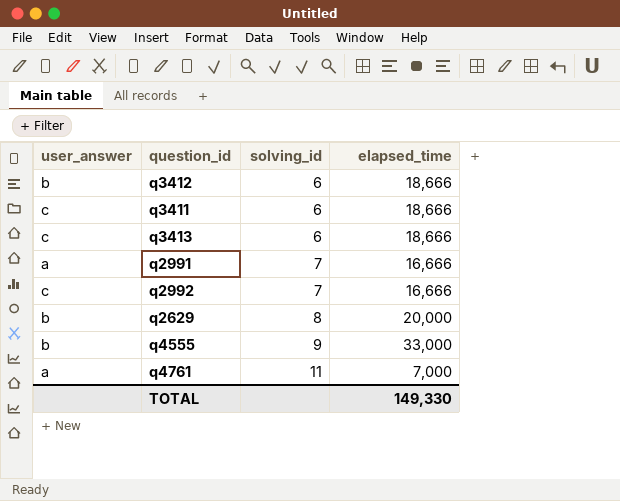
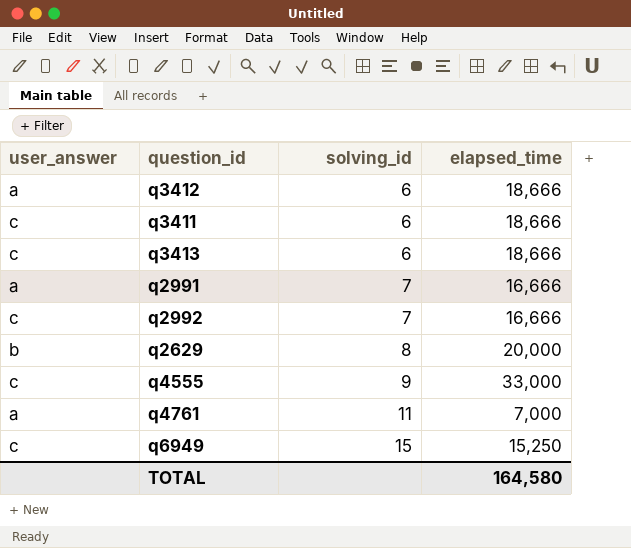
q3412 | user_answer: b -> a
q4555 | user_answer: b -> c
row q6949: none -> c | 15 | 15,250
TOTAL | elapsed_time: 149,330 -> 164,580

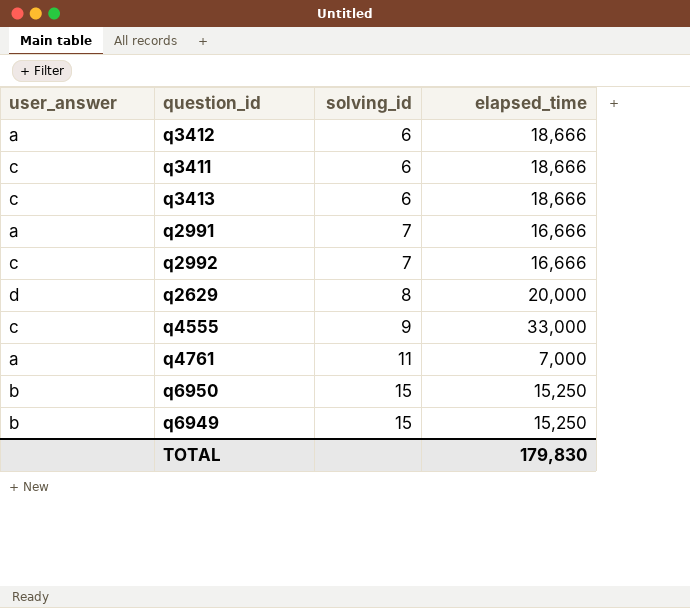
q2629 | user_answer: b -> d
row q6950: none -> b | 15 | 15,250
q6949 | user_answer: c -> b
TOTAL | elapsed_time: 164,580 -> 179,830

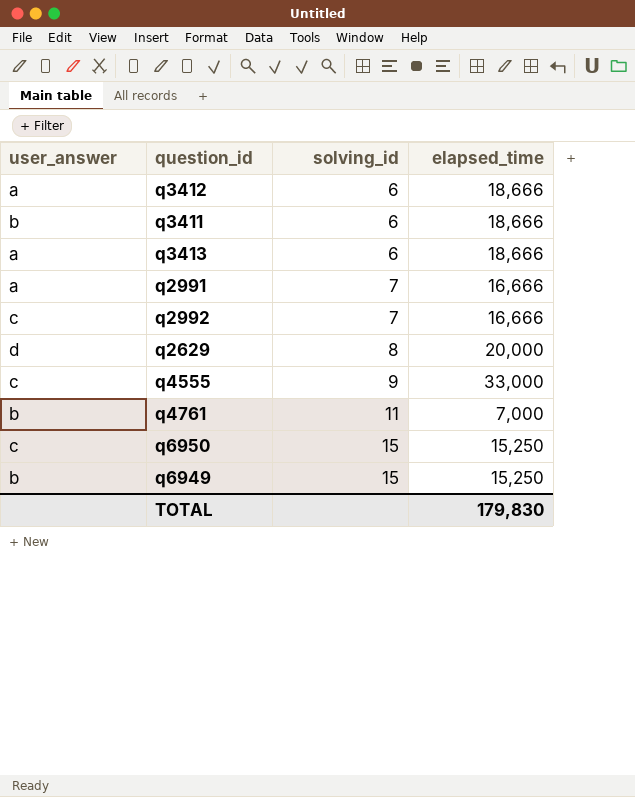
q3411 | user_answer: c -> b
q3413 | user_answer: c -> a
q4761 | user_answer: a -> b
q6950 | user_answer: b -> c

